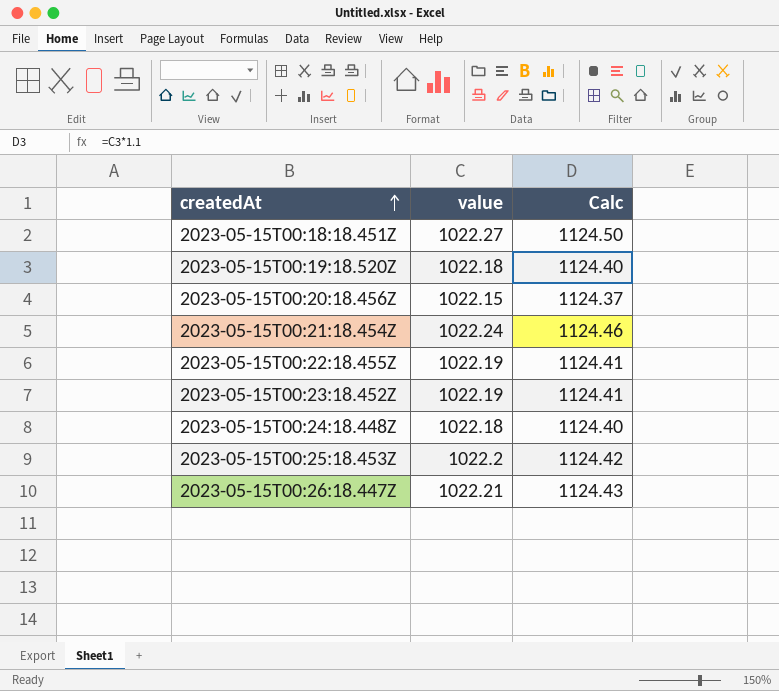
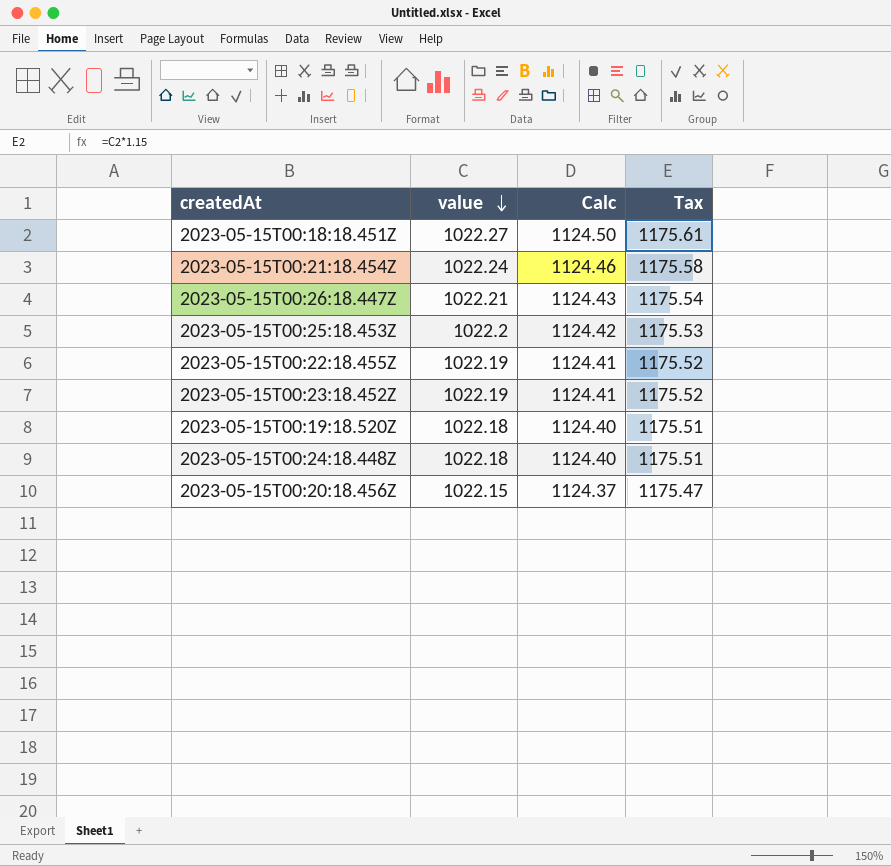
row order: createdAt ascending -> value descending
column Tax | formula: none -> [value] * 1.15

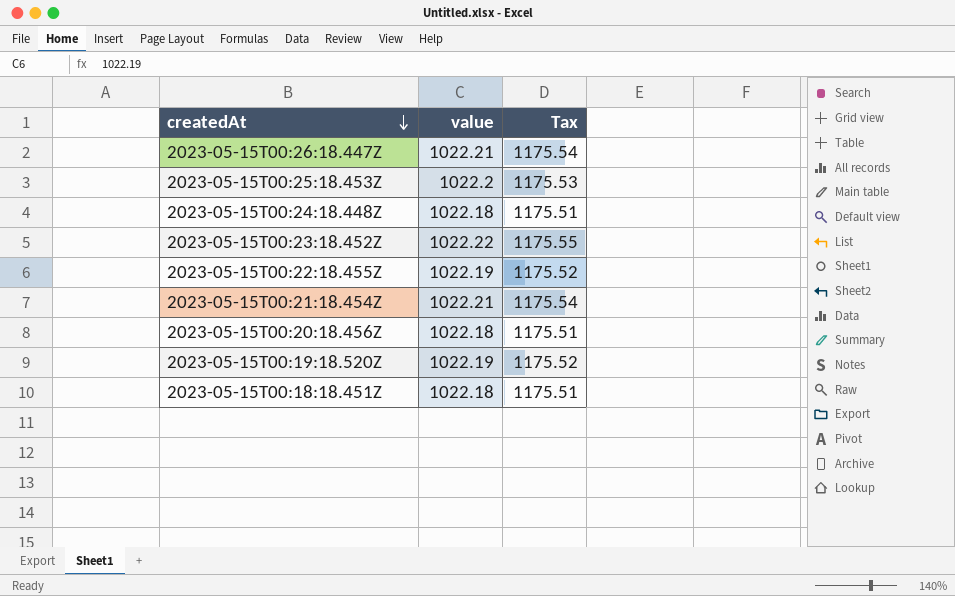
row order: value descending -> createdAt descending
column Calc | formula: [value] * 1.1 -> none
2023-05-15T00:23:18.452Z | value: 1022.19 -> 1022.22
2023-05-15T00:23:18.452Z | Tax: 1175.52 -> 1175.55
2023-05-15T00:21:18.454Z | value: 1022.24 -> 1022.21
2023-05-15T00:21:18.454Z | Tax: 1175.58 -> 1175.54
2023-05-15T00:20:18.456Z | value: 1022.15 -> 1022.18
2023-05-15T00:20:18.456Z | Tax: 1175.47 -> 1175.51
2023-05-15T00:19:18.520Z | value: 1022.18 -> 1022.19
2023-05-15T00:19:18.520Z | Tax: 1175.51 -> 1175.52
2023-05-15T00:18:18.451Z | value: 1022.27 -> 1022.18
2023-05-15T00:18:18.451Z | Tax: 1175.61 -> 1175.51

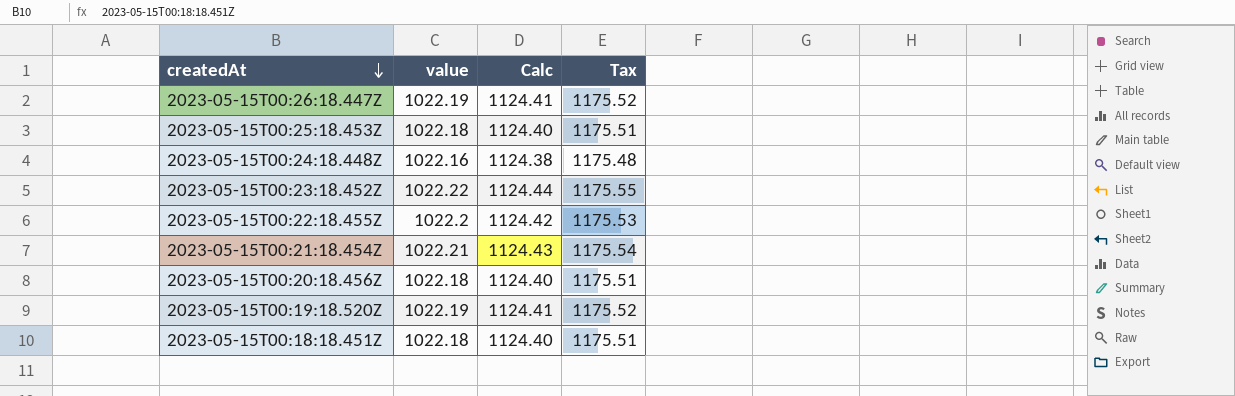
column Calc | formula: none -> [value] * 1.1
2023-05-15T00:26:18.447Z | value: 1022.21 -> 1022.19
2023-05-15T00:26:18.447Z | Tax: 1175.54 -> 1175.52
2023-05-15T00:25:18.453Z | value: 1022.2 -> 1022.18
2023-05-15T00:25:18.453Z | Tax: 1175.53 -> 1175.51
2023-05-15T00:24:18.448Z | value: 1022.18 -> 1022.16
2023-05-15T00:24:18.448Z | Tax: 1175.51 -> 1175.48
2023-05-15T00:22:18.455Z | value: 1022.19 -> 1022.2
2023-05-15T00:22:18.455Z | Tax: 1175.52 -> 1175.53

